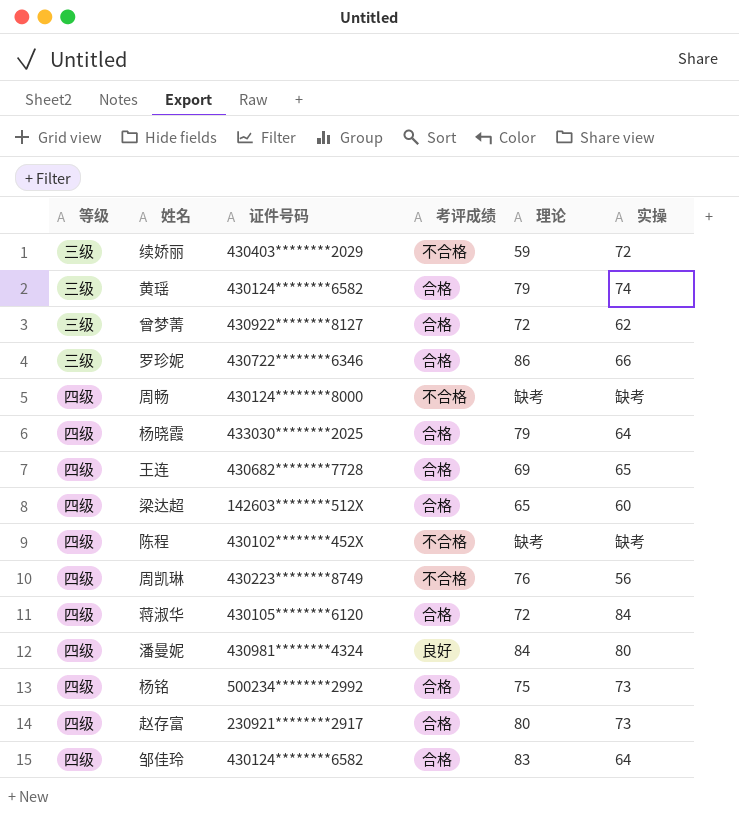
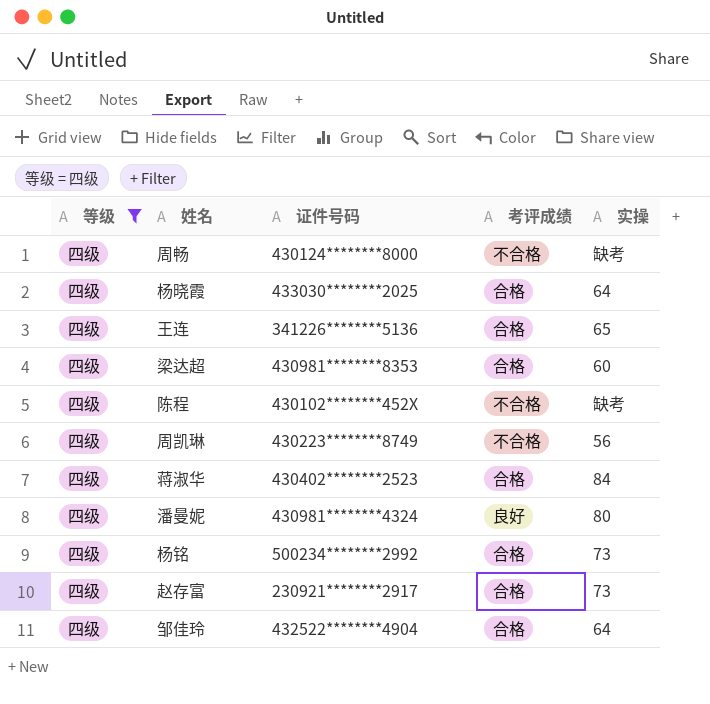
filter: none -> 等级 = 四级
column 理论 | position: 5 -> none
王连 | 证件号码: 430682********7728 -> 341226********5136
梁达超 | 证件号码: 142603********512X -> 430981********8353
蒋淑华 | 证件号码: 430105********6120 -> 430402********2523
邹佳玲 | 证件号码: 430124********6582 -> 432522********4904

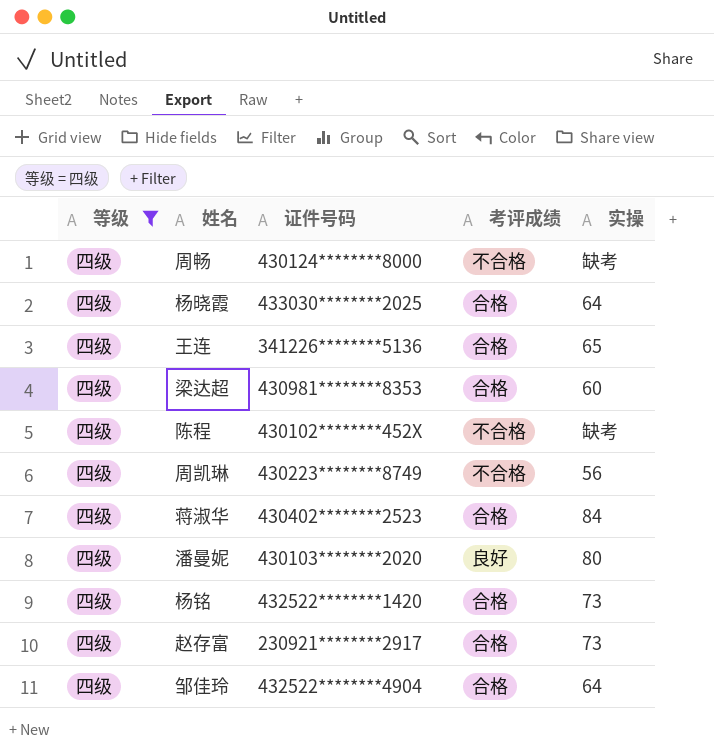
潘曼妮 | 证件号码: 430981********4324 -> 430103********2020
杨铭 | 证件号码: 500234********2992 -> 432522********1420

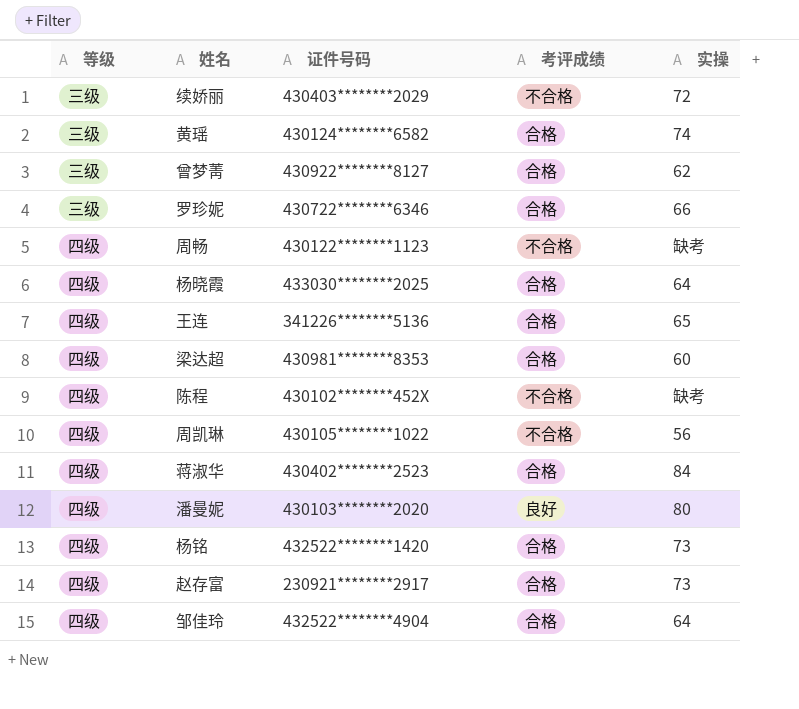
filter: 等级 = 四级 -> none
周畅 | 证件号码: 430124********8000 -> 430122********1123
周凯琳 | 证件号码: 430223********8749 -> 430105********1022

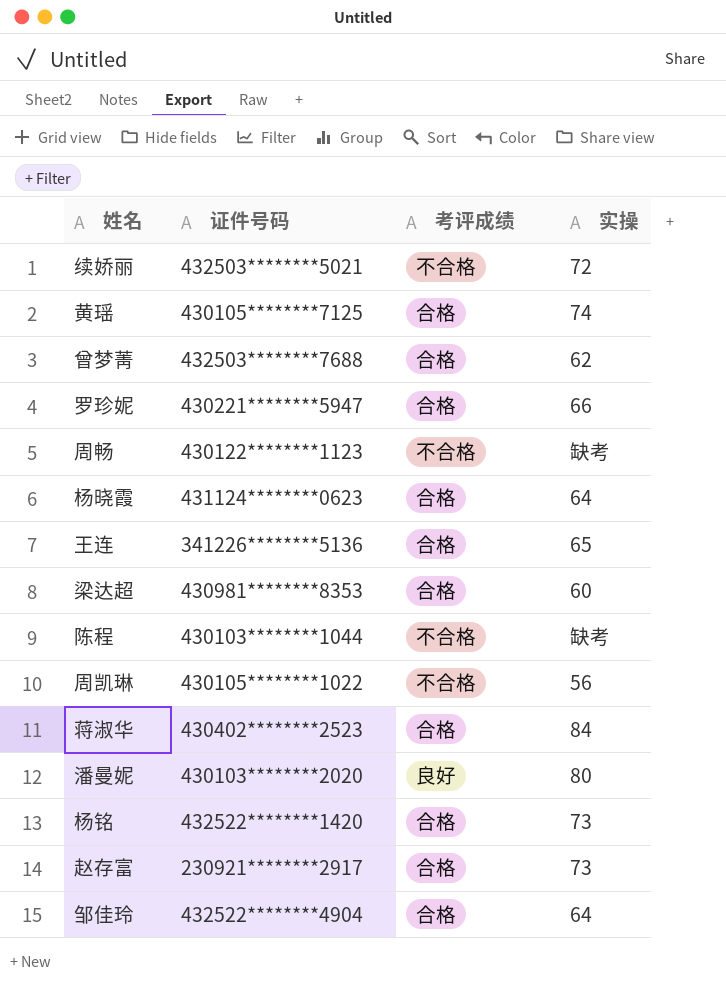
column 等级 | position: 1 -> none
续娇丽 | 证件号码: 430403********2029 -> 432503********5021
黄瑶 | 证件号码: 430124********6582 -> 430105********7125
曾梦菁 | 证件号码: 430922********8127 -> 432503********7688
罗珍妮 | 证件号码: 430722********6346 -> 430221********5947
杨晓霞 | 证件号码: 433030********2025 -> 431124********0623
陈程 | 证件号码: 430102********452X -> 430103********1044

